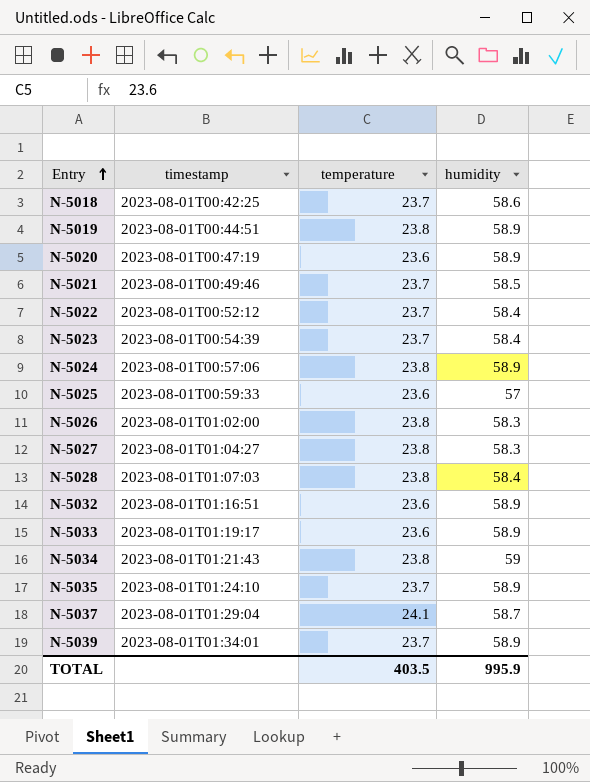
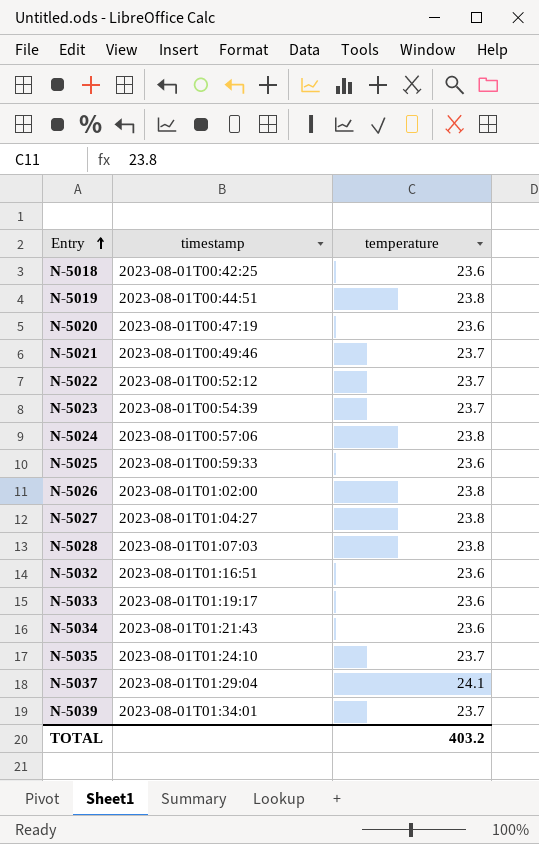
column humidity | position: 4 -> none
N-5018 | temperature: 23.7 -> 23.6
N-5034 | temperature: 23.8 -> 23.6
TOTAL | temperature: 403.5 -> 403.2

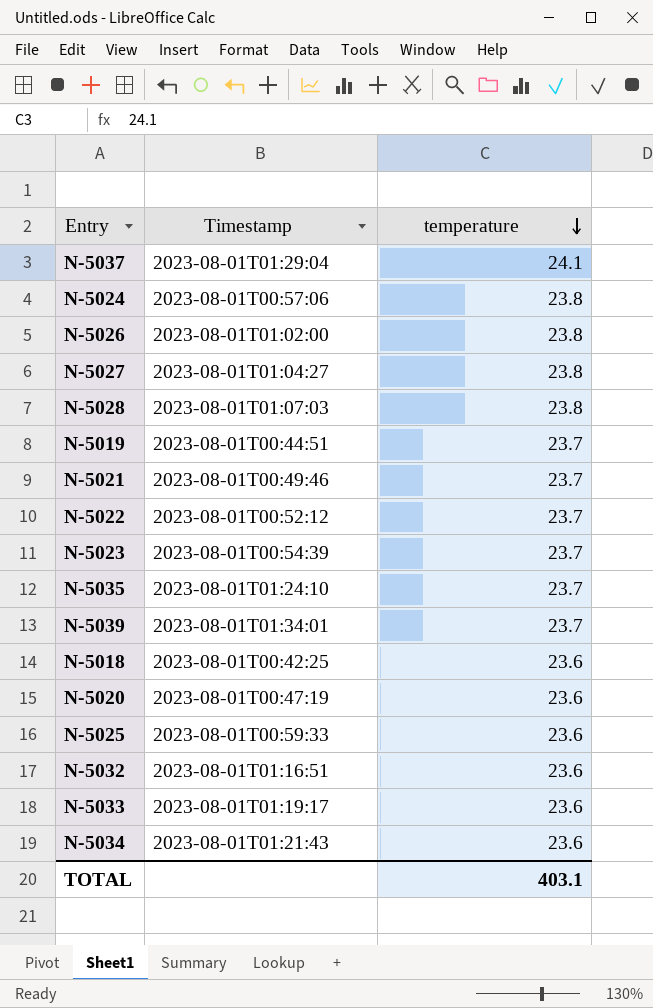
row order: Entry ascending -> temperature descending
column name: timestamp -> Timestamp
N-5019 | temperature: 23.8 -> 23.7
TOTAL | temperature: 403.2 -> 403.1

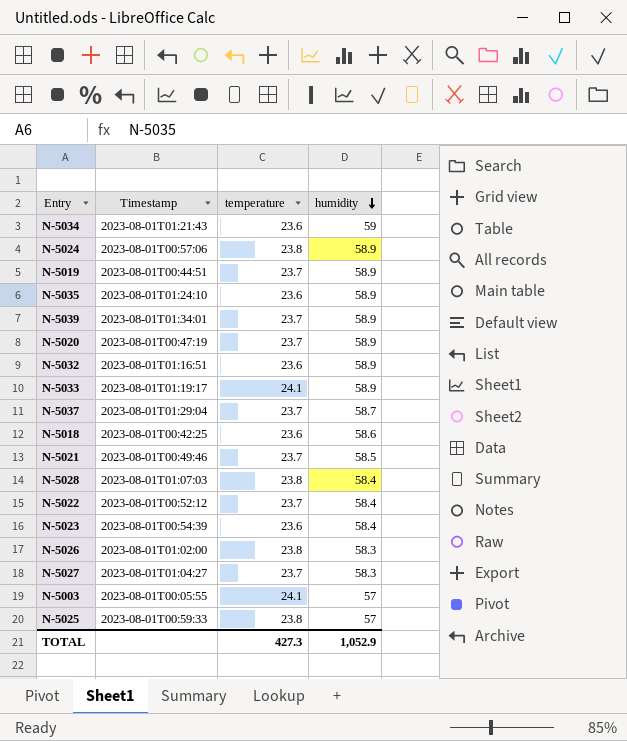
row order: temperature descending -> humidity descending
column humidity | position: none -> 4
N-5035 | temperature: 23.7 -> 23.6
N-5020 | temperature: 23.6 -> 23.7
N-5033 | temperature: 23.6 -> 24.1
N-5037 | temperature: 24.1 -> 23.7
N-5023 | temperature: 23.7 -> 23.6
N-5027 | temperature: 23.8 -> 23.7
row N-5003: none -> 2023-08-01T00:05:55 | 24.1 | 57
N-5025 | temperature: 23.6 -> 23.8
TOTAL | temperature: 403.1 -> 427.3

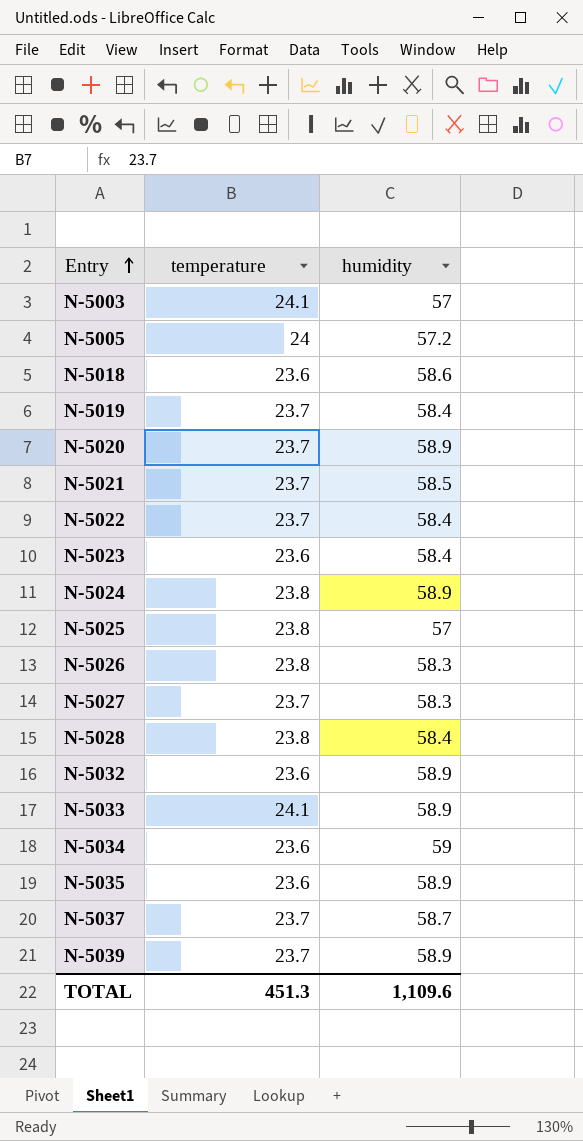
row order: humidity descending -> Entry ascending
column Timestamp | position: 2 -> none
row N-5005: none -> 24 | 57.2
N-5019 | humidity: 58.9 -> 58.4
TOTAL | temperature: 427.3 -> 451.3
TOTAL | humidity: 1,052.9 -> 1,109.6

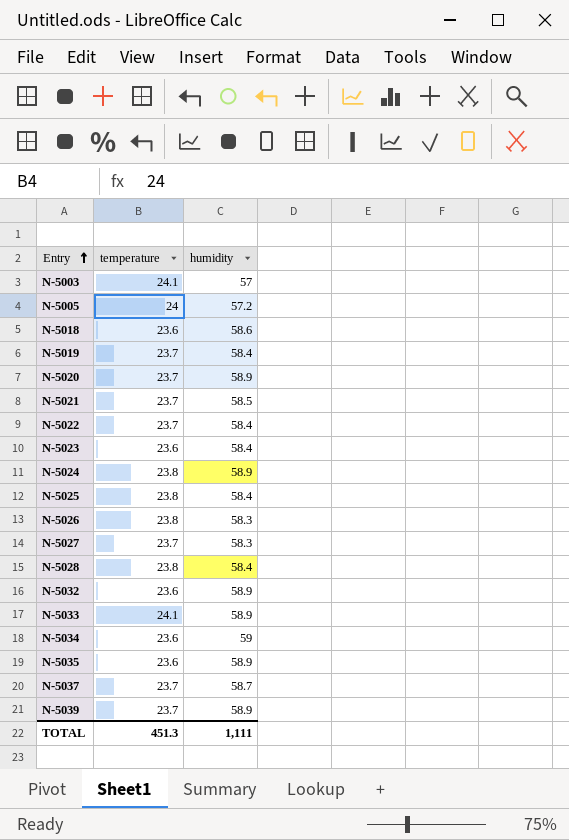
N-5025 | humidity: 57 -> 58.4
TOTAL | humidity: 1,109.6 -> 1,111

